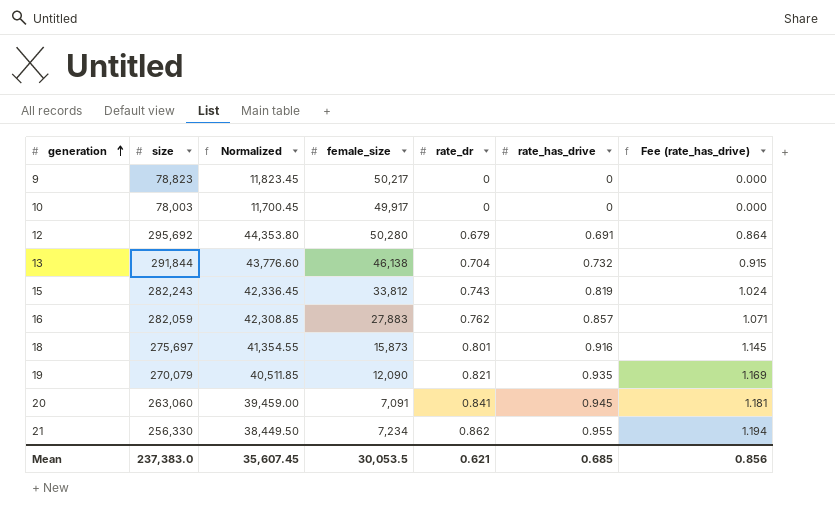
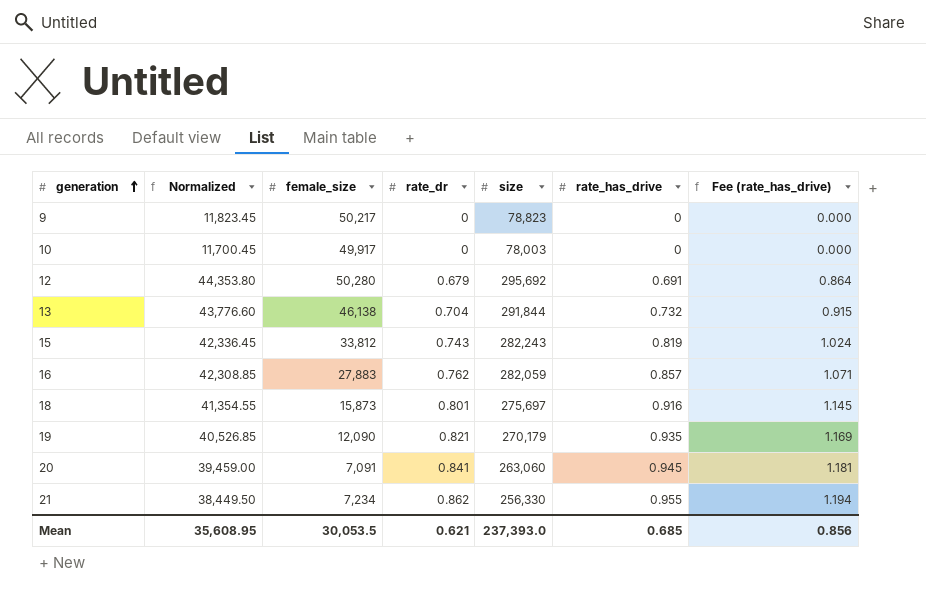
column size | position: 2 -> 5
19 | Normalized: 40,511.85 -> 40,526.85
19 | size: 270,079 -> 270,179
Mean | Normalized: 35,607.45 -> 35,608.95
Mean | size: 237,383.0 -> 237,393.0

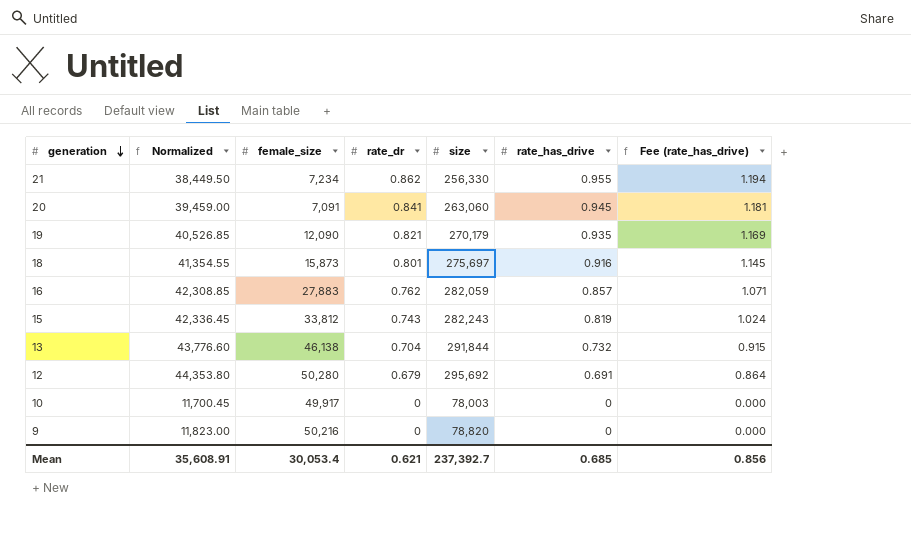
row order: generation ascending -> generation descending
9 | Normalized: 11,823.45 -> 11,823.00
9 | female_size: 50,217 -> 50,216
9 | size: 78,823 -> 78,820
Mean | Normalized: 35,608.95 -> 35,608.91
Mean | female_size: 30,053.5 -> 30,053.4
Mean | size: 237,393.0 -> 237,392.7

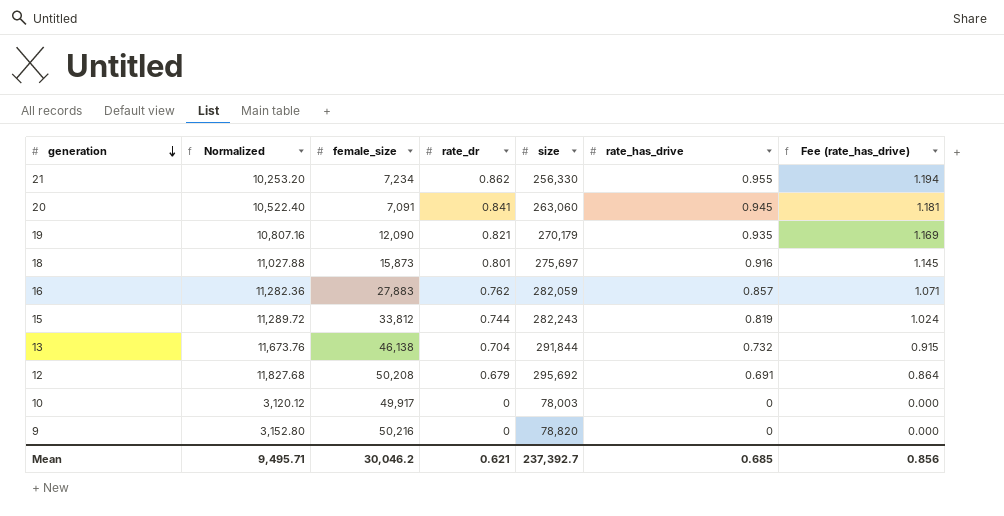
column Normalized | formula: [size] * 0.15 -> [size] * 0.04
15 | rate_dr: 0.743 -> 0.744
12 | female_size: 50,280 -> 50,208
Mean | Normalized: 35,608.91 -> 9,495.71
Mean | female_size: 30,053.4 -> 30,046.2

